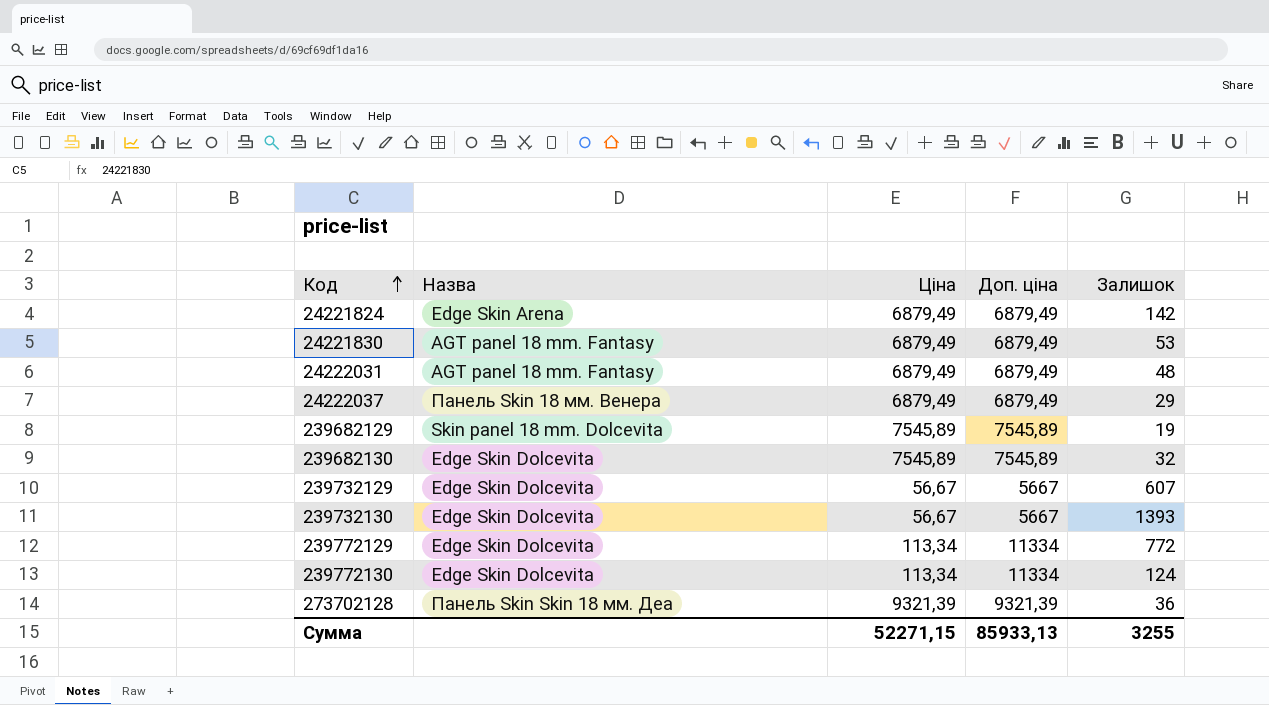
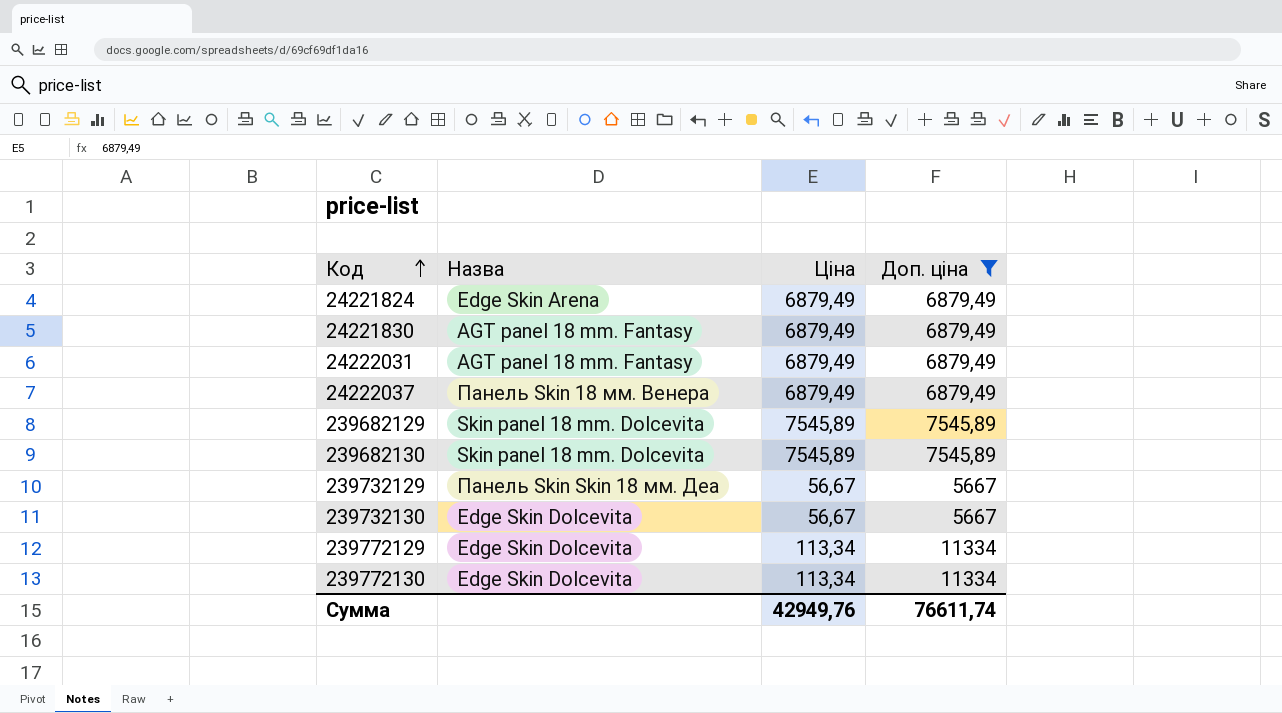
filter: none -> Доп. ціна != 9321,39
column Залишок | position: 5 -> none
239682130 | Назва: Edge Skin Dolcevita -> Skin panel 18 mm. Dolcevita
239732129 | Назва: Edge Skin Dolcevita -> Панель Skin Skin 18 мм. Деа
Сумма | Ціна: 52271,15 -> 42949,76
Сумма | Доп. ціна: 85933,13 -> 76611,74

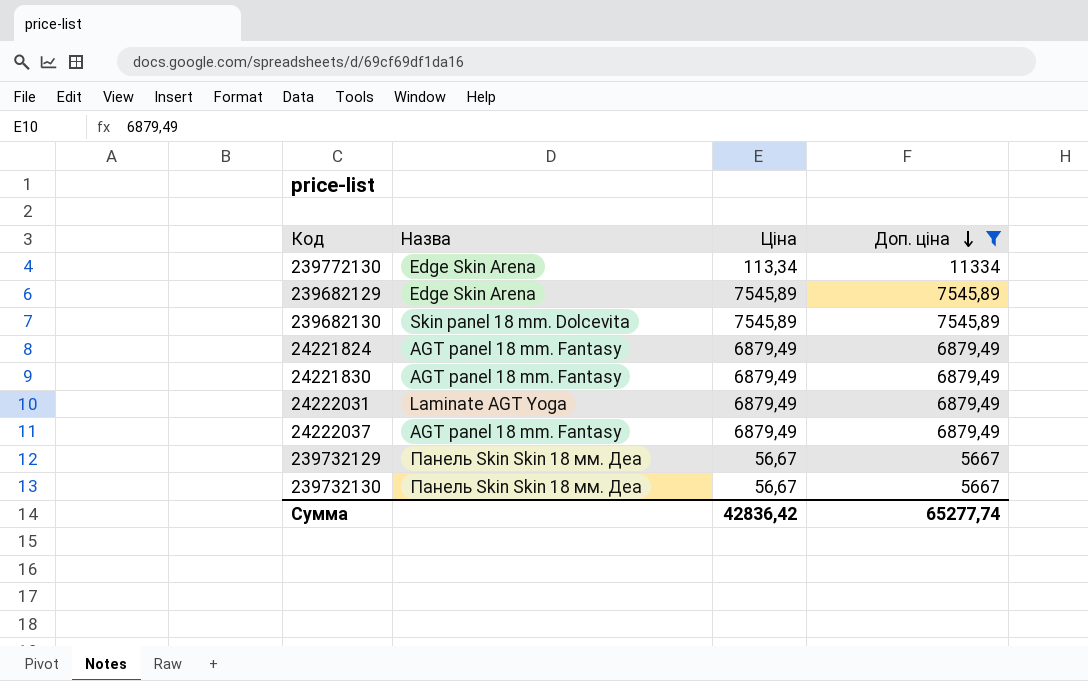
row order: Код ascending -> Доп. ціна descending
row 239772129: Edge Skin Dolcevita | 113,34 | 11334 -> none
239772130 | Назва: Edge Skin Dolcevita -> Edge Skin Arena
239682129 | Назва: Skin panel 18 mm. Dolcevita -> Edge Skin Arena
24221824 | Назва: Edge Skin Arena -> AGT panel 18 mm. Fantasy
24222031 | Назва: AGT panel 18 mm. Fantasy -> Laminate AGT Yoga
24222037 | Назва: Панель Skin 18 мм. Венера -> AGT panel 18 mm. Fantasy
239732130 | Назва: Edge Skin Dolcevita -> Панель Skin Skin 18 мм. Деа
Сумма | Ціна: 42949,76 -> 42836,42
Сумма | Доп. ціна: 76611,74 -> 65277,74

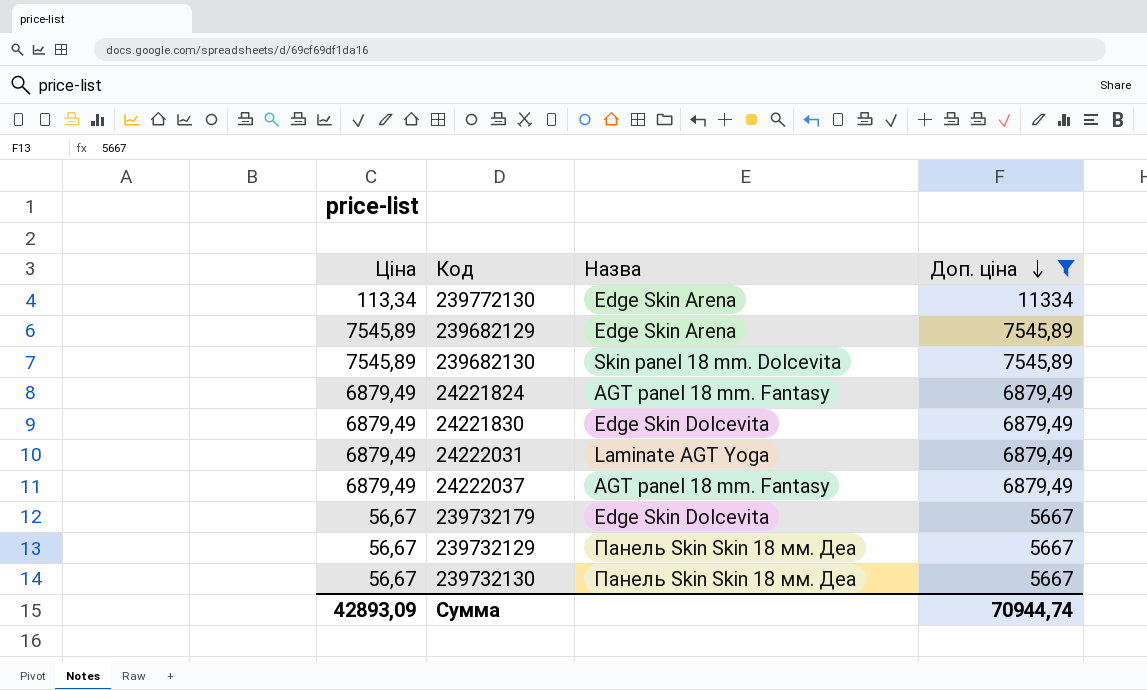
column Ціна | position: 3 -> 1
24221830 | Назва: AGT panel 18 mm. Fantasy -> Edge Skin Dolcevita
row 239732179: none -> 56,67 | Edge Skin Dolcevita | 5667
Сумма | Ціна: 42836,42 -> 42893,09
Сумма | Доп. ціна: 65277,74 -> 70944,74

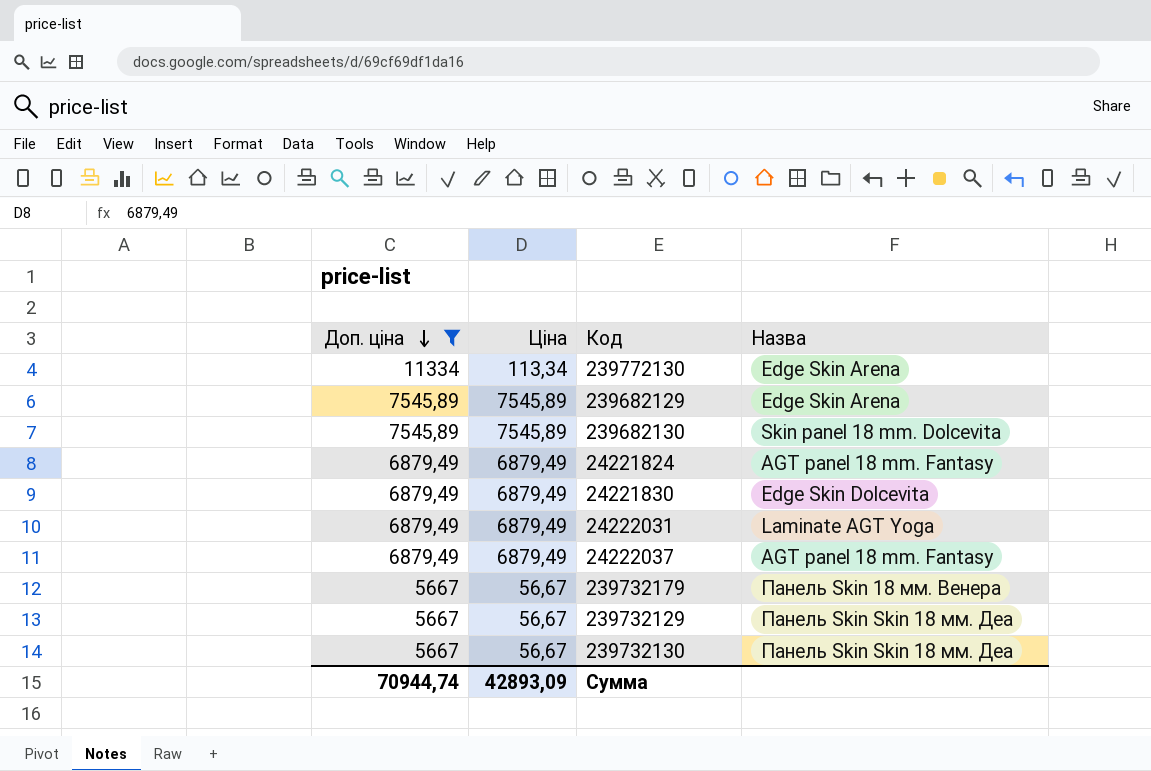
column Доп. ціна | position: 4 -> 1
239732179 | Назва: Edge Skin Dolcevita -> Панель Skin 18 мм. Венера

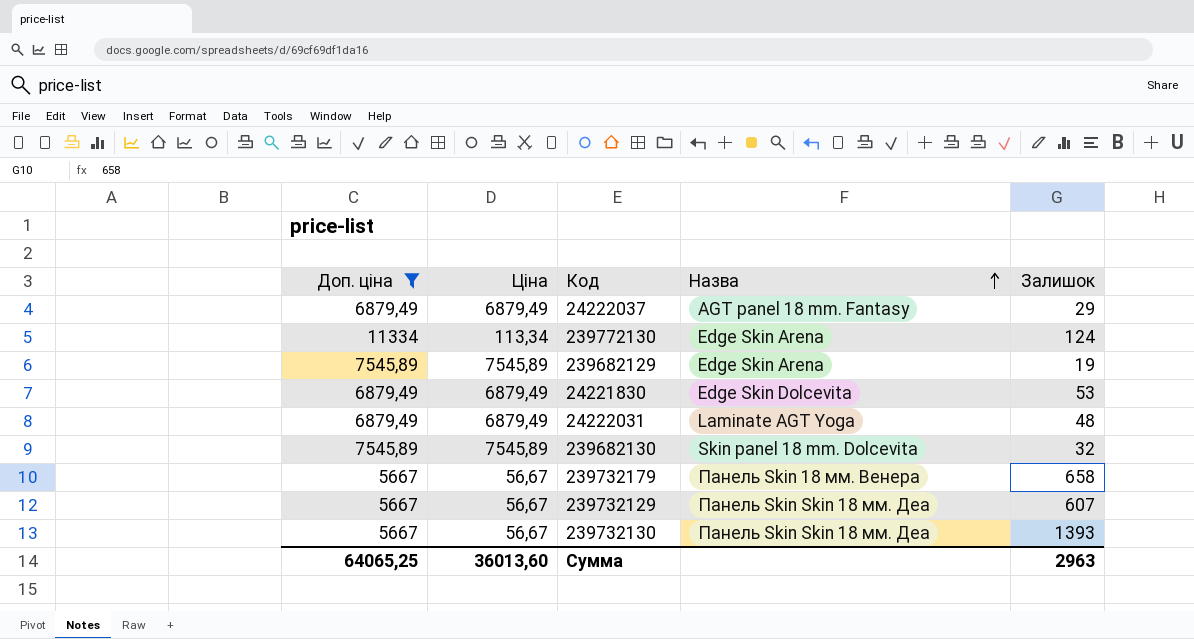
row order: Доп. ціна descending -> Назва ascending
column Залишок | position: none -> 5
row 24221824: 6879,49 | 6879,49 | AGT panel 18 mm. Fantasy -> none
Сумма | Доп. ціна: 70944,74 -> 64065,25
Сумма | Ціна: 42893,09 -> 36013,60

